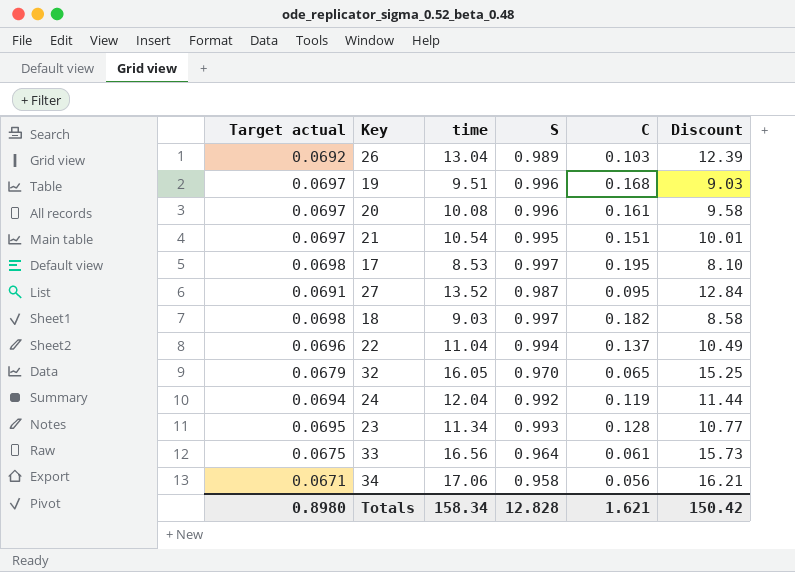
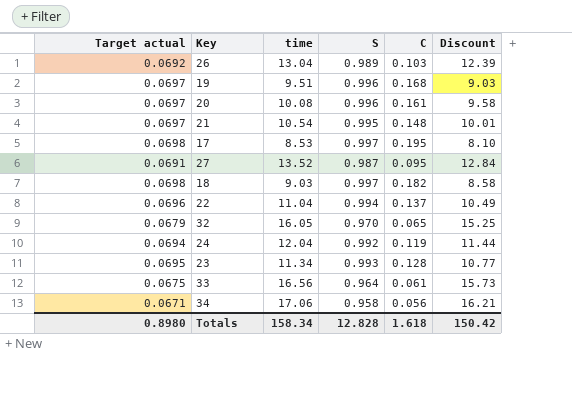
21 | C: 0.151 -> 0.148
Totals | C: 1.621 -> 1.618

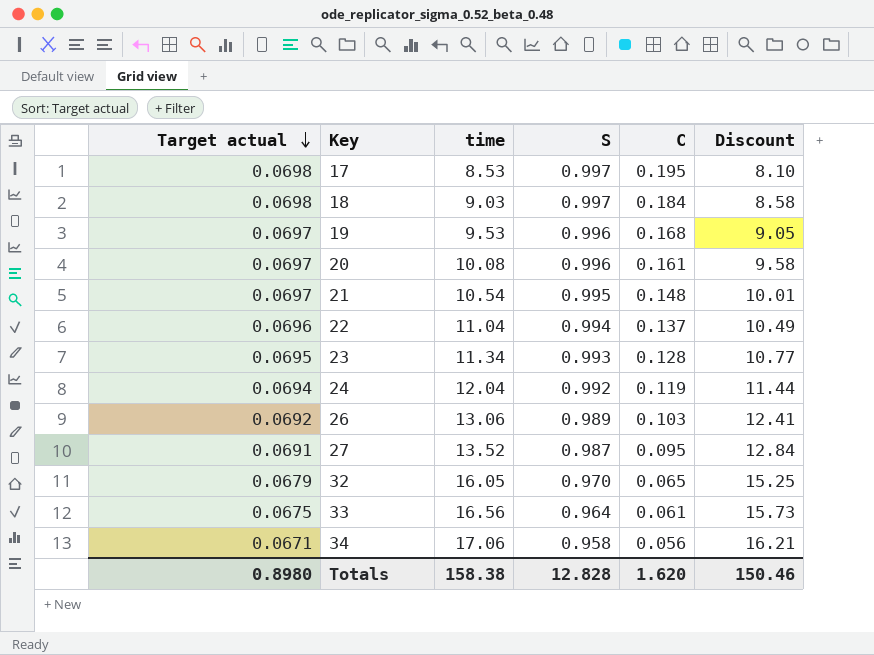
row order: none -> Target actual descending
18 | C: 0.182 -> 0.184
19 | time: 9.51 -> 9.53
19 | Discount: 9.03 -> 9.05
26 | time: 13.04 -> 13.06
26 | Discount: 12.39 -> 12.41
Totals | time: 158.34 -> 158.38
Totals | C: 1.618 -> 1.620
Totals | Discount: 150.42 -> 150.46

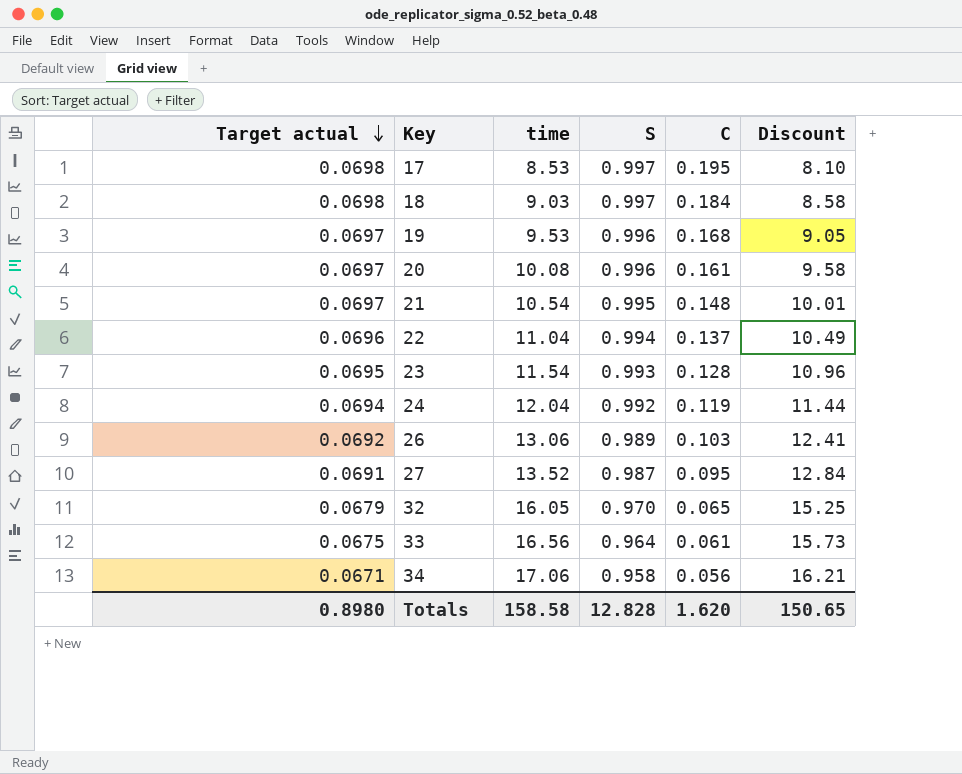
23 | time: 11.34 -> 11.54
23 | Discount: 10.77 -> 10.96
Totals | time: 158.38 -> 158.58
Totals | Discount: 150.46 -> 150.65

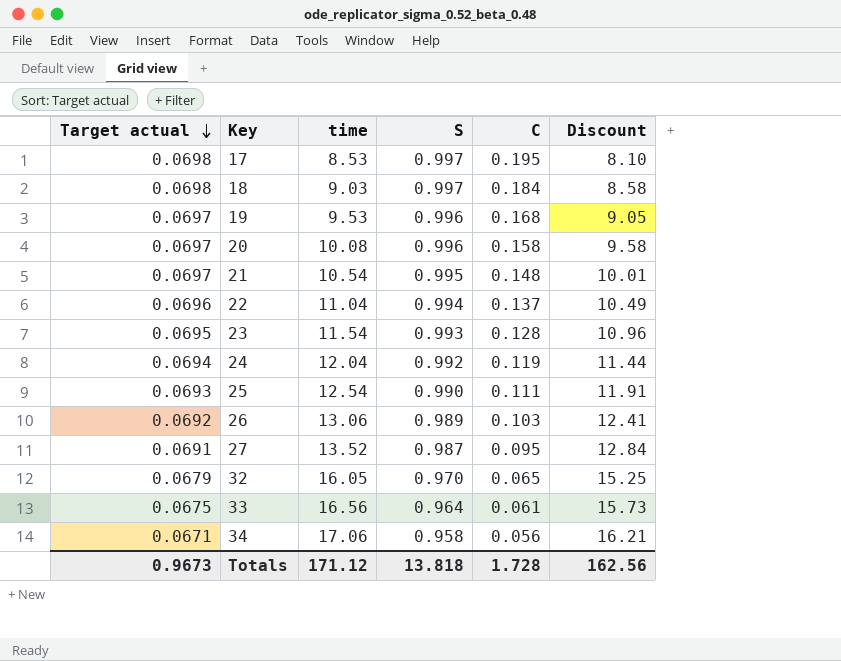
20 | C: 0.161 -> 0.158
row 25: none -> 0.0693 | 12.54 | 0.990 | 0.111 | 11.91
Totals | Target actual: 0.8980 -> 0.9673
Totals | time: 158.58 -> 171.12
Totals | S: 12.828 -> 13.818
Totals | C: 1.620 -> 1.728
Totals | Discount: 150.65 -> 162.56

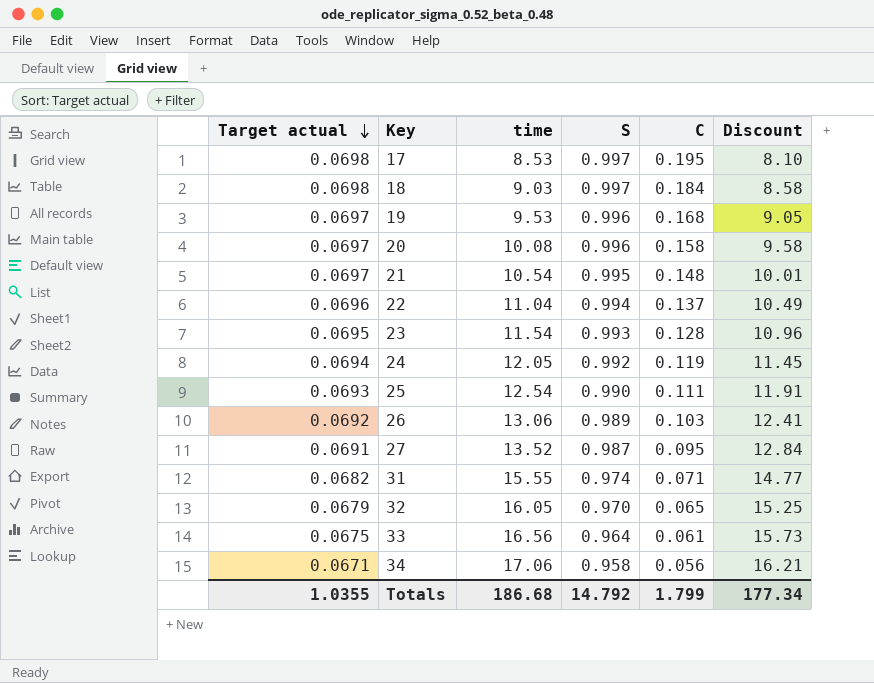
24 | time: 12.04 -> 12.05
24 | Discount: 11.44 -> 11.45
row 31: none -> 0.0682 | 15.55 | 0.974 | 0.071 | 14.77
Totals | Target actual: 0.9673 -> 1.0355
Totals | time: 171.12 -> 186.68
Totals | S: 13.818 -> 14.792
Totals | C: 1.728 -> 1.799
Totals | Discount: 162.56 -> 177.34

